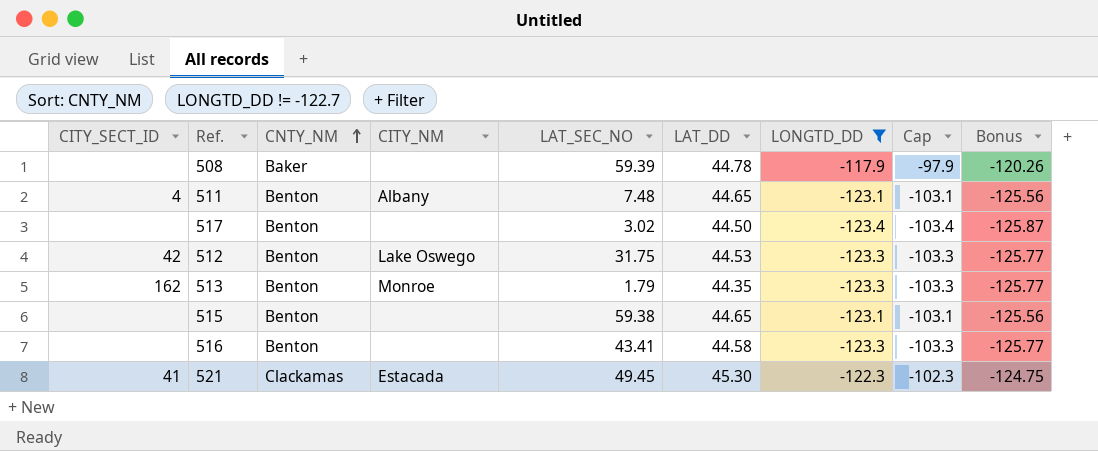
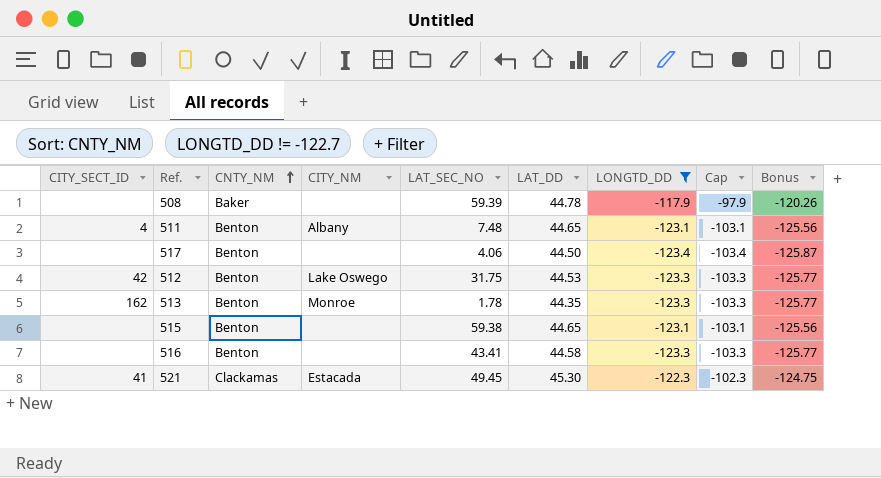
517 | LAT_SEC_NO: 3.02 -> 4.06
513 | LAT_SEC_NO: 1.79 -> 1.78

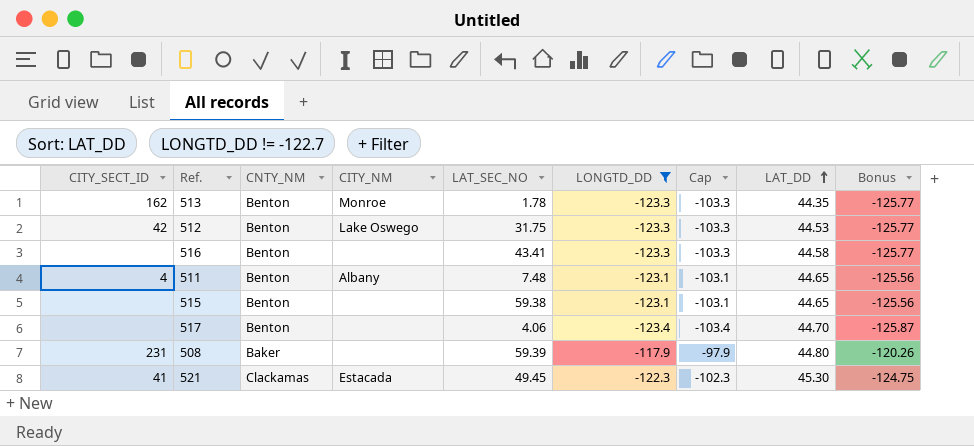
row order: CNTY_NM ascending -> LAT_DD ascending
column LAT_DD | position: 6 -> 8
517 | LAT_DD: 44.50 -> 44.70
508 | CITY_SECT_ID: none -> 231
508 | LAT_DD: 44.78 -> 44.80

